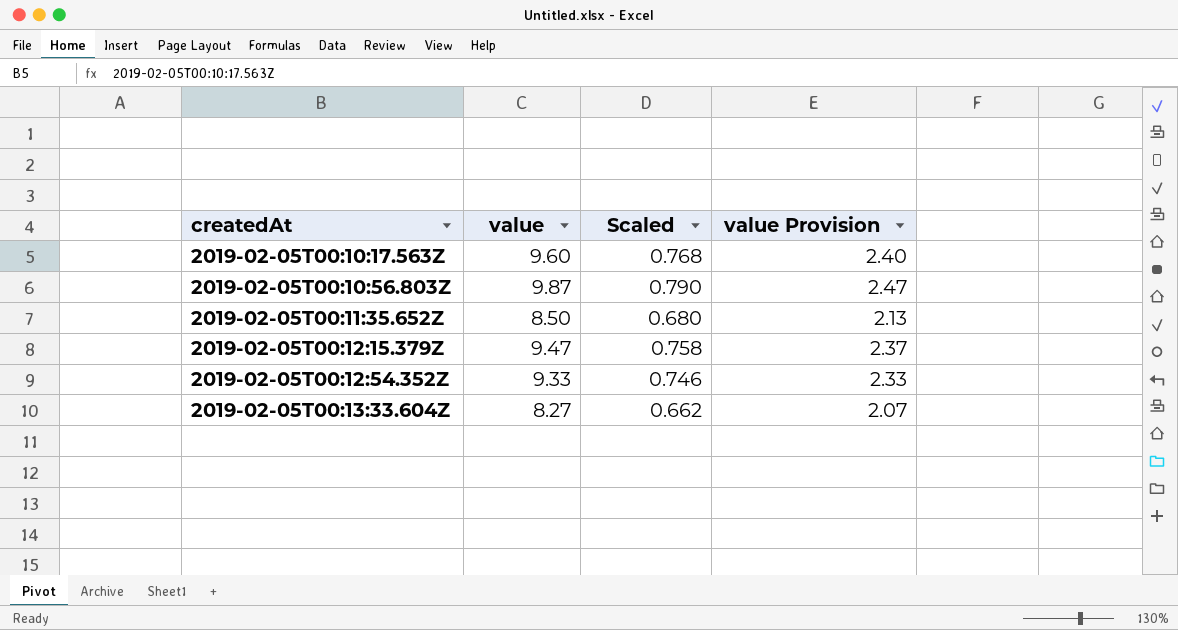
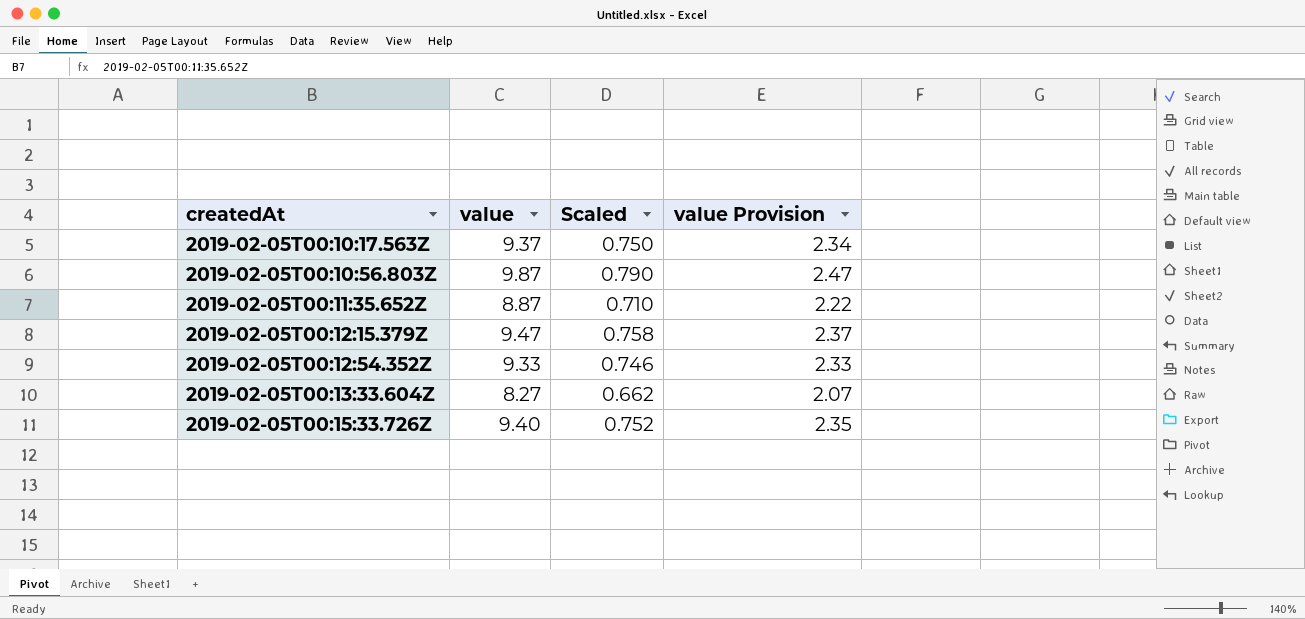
2019-02-05T00:10:17.563Z | value: 9.60 -> 9.37
2019-02-05T00:10:17.563Z | Scaled: 0.768 -> 0.750
2019-02-05T00:10:17.563Z | value Provision: 2.40 -> 2.34
2019-02-05T00:11:35.652Z | value: 8.50 -> 8.87
2019-02-05T00:11:35.652Z | Scaled: 0.680 -> 0.710
2019-02-05T00:11:35.652Z | value Provision: 2.13 -> 2.22
row 2019-02-05T00:15:33.726Z: none -> 9.40 | 0.752 | 2.35

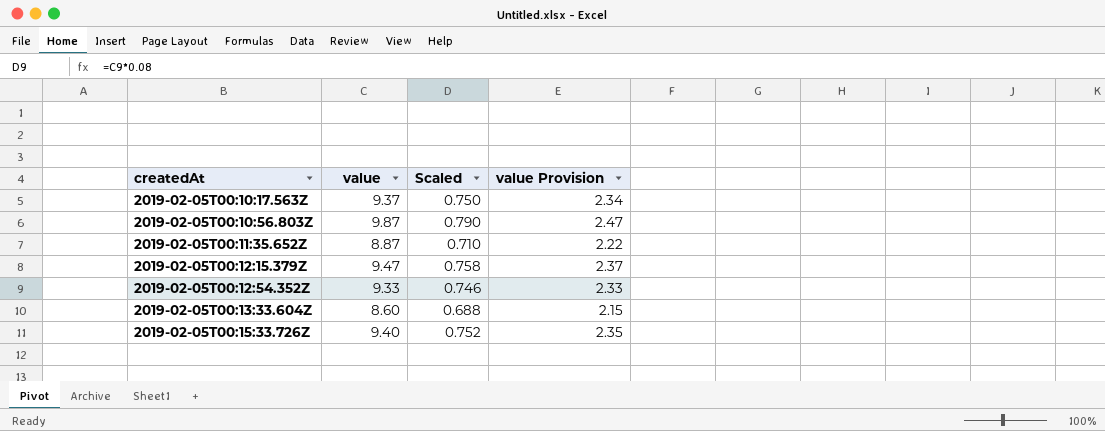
2019-02-05T00:13:33.604Z | value: 8.27 -> 8.60
2019-02-05T00:13:33.604Z | Scaled: 0.662 -> 0.688
2019-02-05T00:13:33.604Z | value Provision: 2.07 -> 2.15

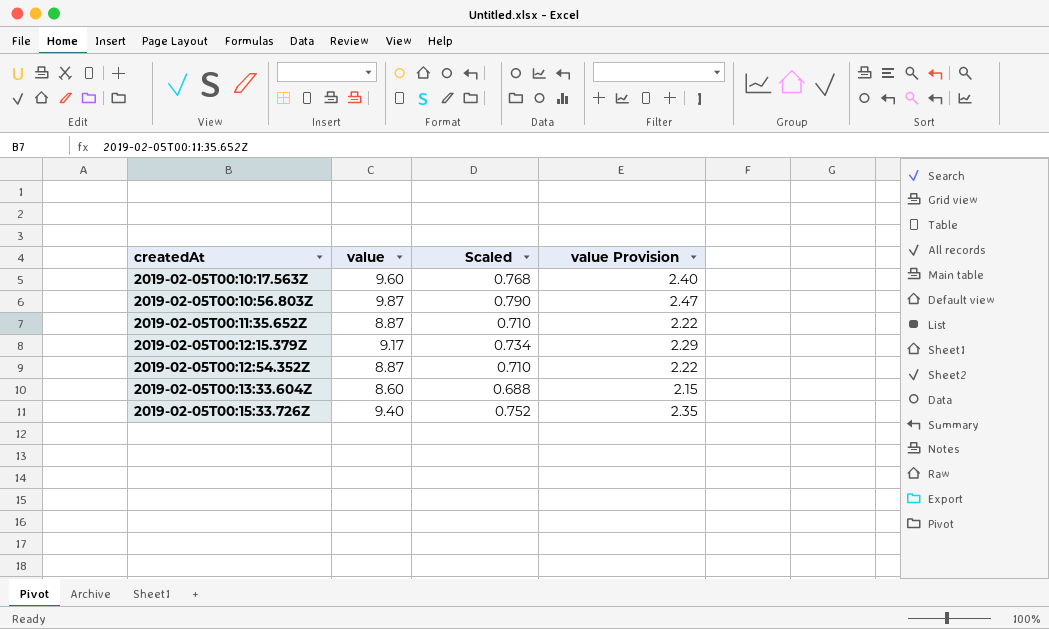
2019-02-05T00:10:17.563Z | value: 9.37 -> 9.60
2019-02-05T00:10:17.563Z | Scaled: 0.750 -> 0.768
2019-02-05T00:10:17.563Z | value Provision: 2.34 -> 2.40
2019-02-05T00:12:15.379Z | value: 9.47 -> 9.17
2019-02-05T00:12:15.379Z | Scaled: 0.758 -> 0.734
2019-02-05T00:12:15.379Z | value Provision: 2.37 -> 2.29
2019-02-05T00:12:54.352Z | value: 9.33 -> 8.87
2019-02-05T00:12:54.352Z | Scaled: 0.746 -> 0.710
2019-02-05T00:12:54.352Z | value Provision: 2.33 -> 2.22

